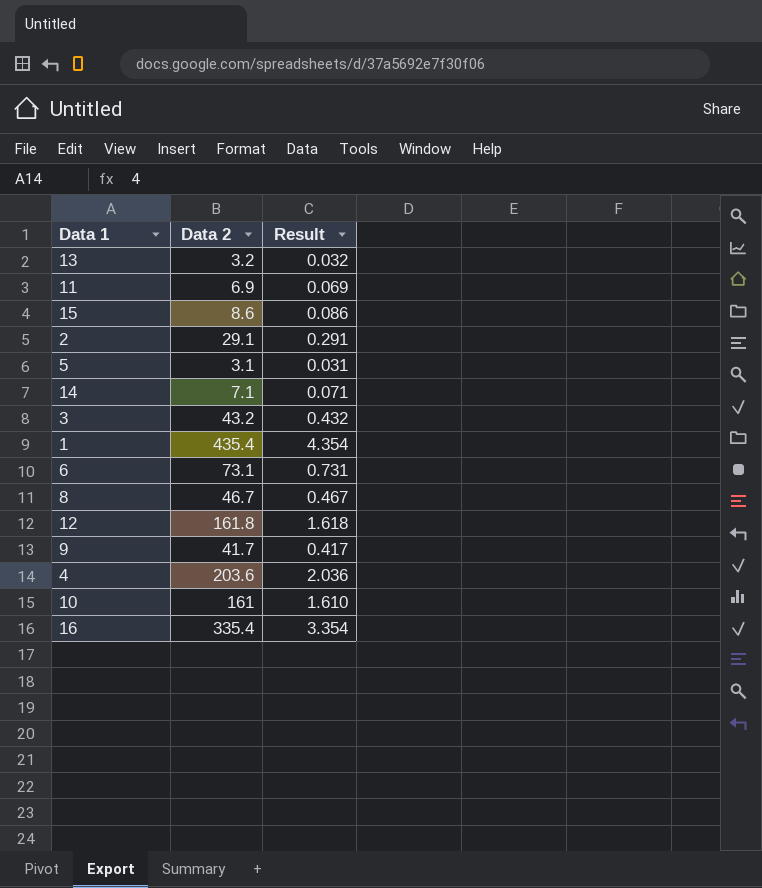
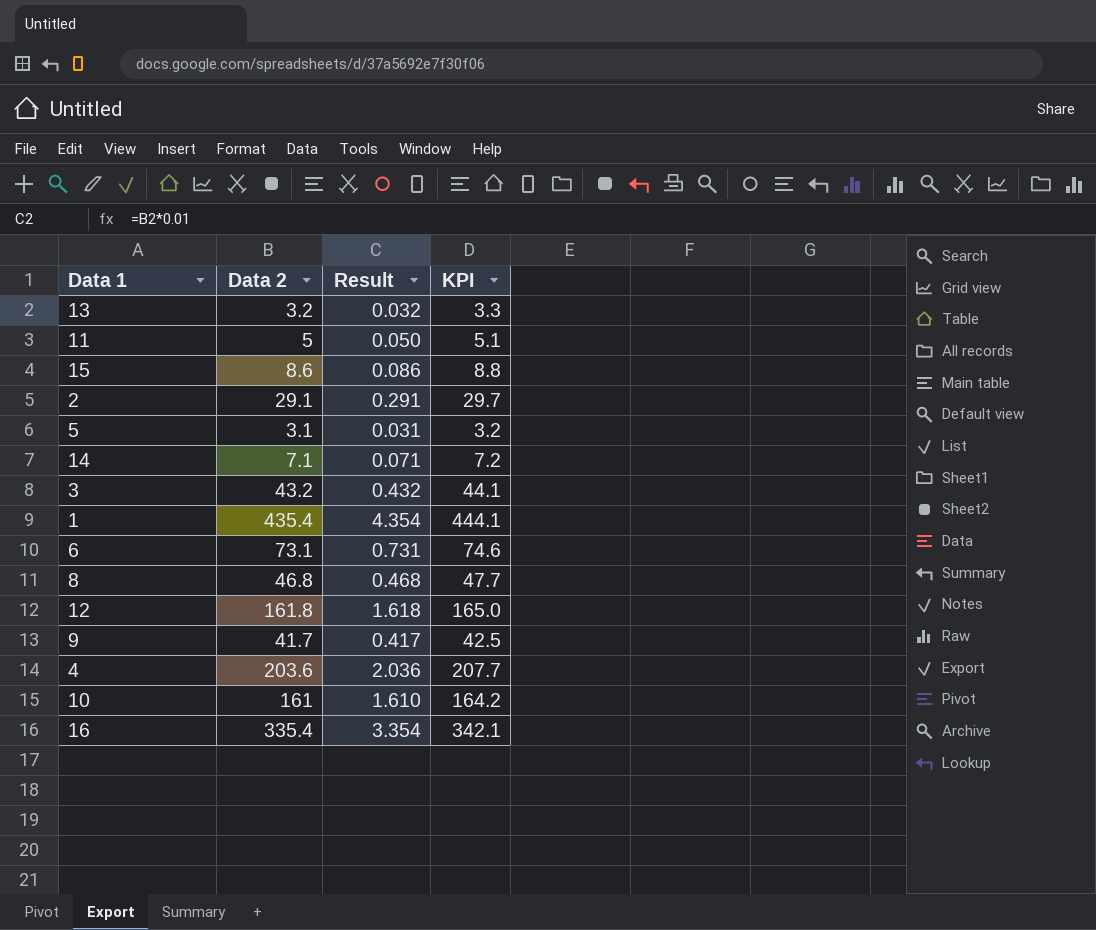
column KPI | formula: none -> [Data 2] * 1.02
11 | Data 2: 6.9 -> 5
11 | Result: 0.069 -> 0.050
8 | Data 2: 46.7 -> 46.8
8 | Result: 0.467 -> 0.468

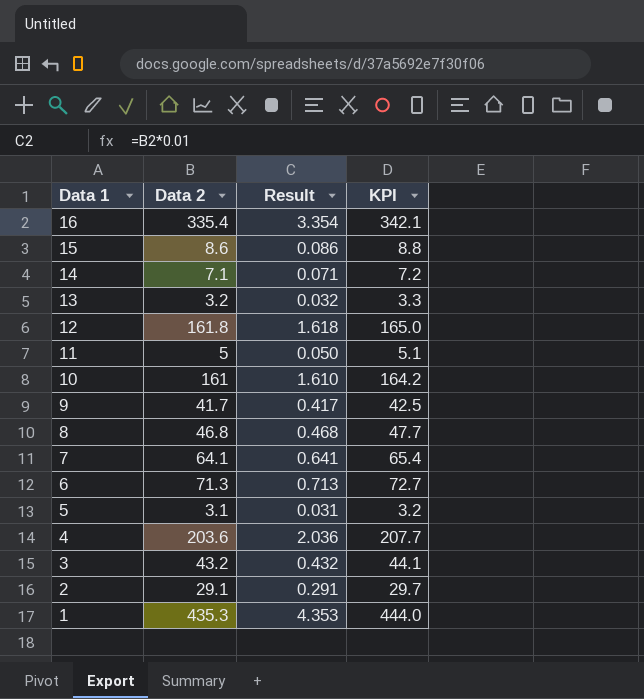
row order: none -> Data 1 descending
row 7: none -> 64.1 | 0.641 | 65.4
6 | Data 2: 73.1 -> 71.3
6 | Result: 0.731 -> 0.713
6 | KPI: 74.6 -> 72.7
1 | Data 2: 435.4 -> 435.3
1 | Result: 4.354 -> 4.353
1 | KPI: 444.1 -> 444.0

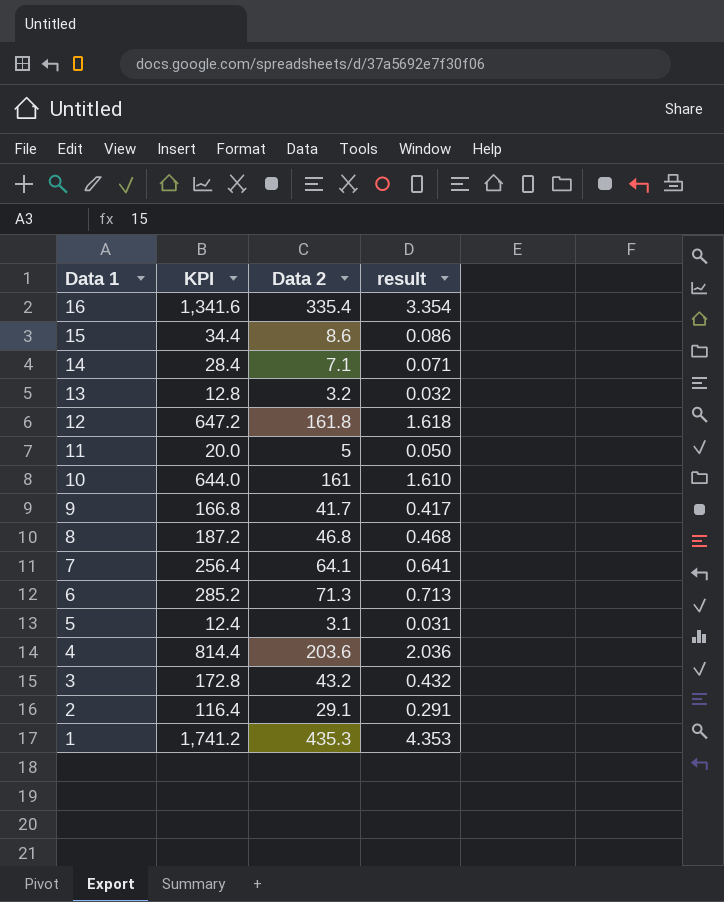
column KPI | formula: [Data 2] * 1.02 -> [Data 2] * 4
column KPI | position: 4 -> 2
column name: Result -> result

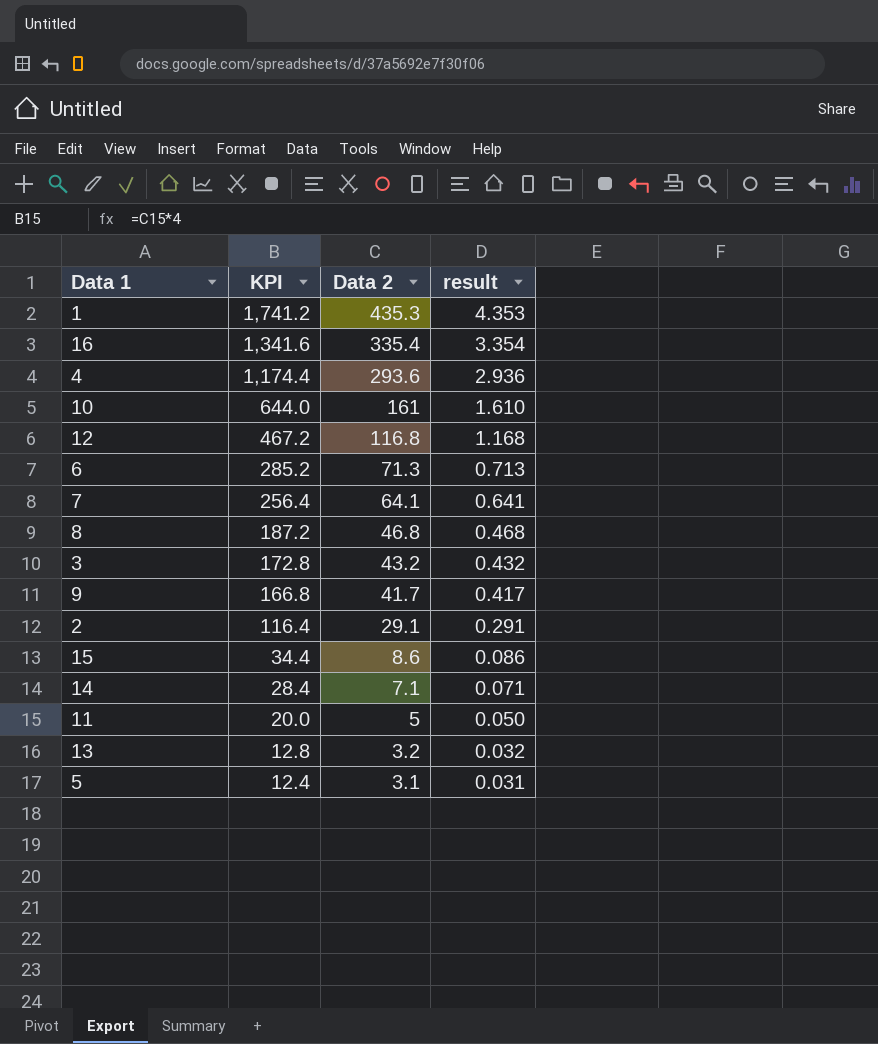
row order: Data 1 descending -> KPI descending
4 | KPI: 814.4 -> 1,174.4
4 | Data 2: 203.6 -> 293.6
4 | result: 2.036 -> 2.936
12 | KPI: 647.2 -> 467.2
12 | Data 2: 161.8 -> 116.8
12 | result: 1.618 -> 1.168

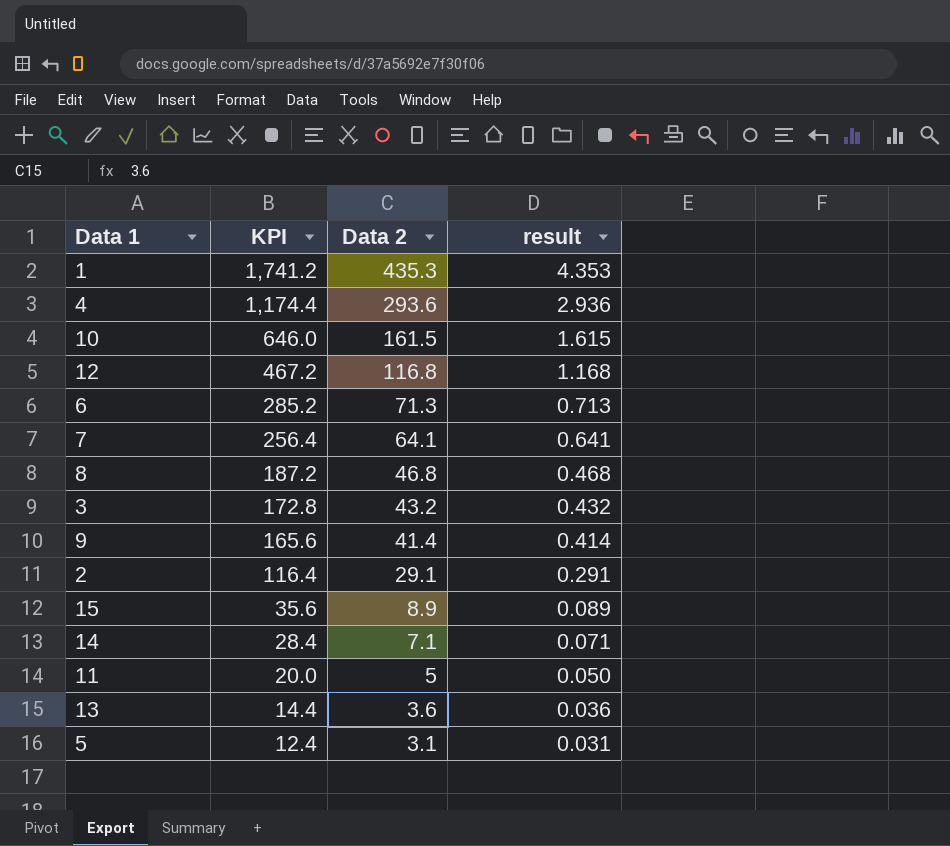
row 16: 1,341.6 | 335.4 | 3.354 -> none
10 | KPI: 644.0 -> 646.0
10 | Data 2: 161 -> 161.5
10 | result: 1.610 -> 1.615
9 | KPI: 166.8 -> 165.6
9 | Data 2: 41.7 -> 41.4
9 | result: 0.417 -> 0.414
15 | KPI: 34.4 -> 35.6
15 | Data 2: 8.6 -> 8.9
15 | result: 0.086 -> 0.089
13 | KPI: 12.8 -> 14.4
13 | Data 2: 3.2 -> 3.6
13 | result: 0.032 -> 0.036

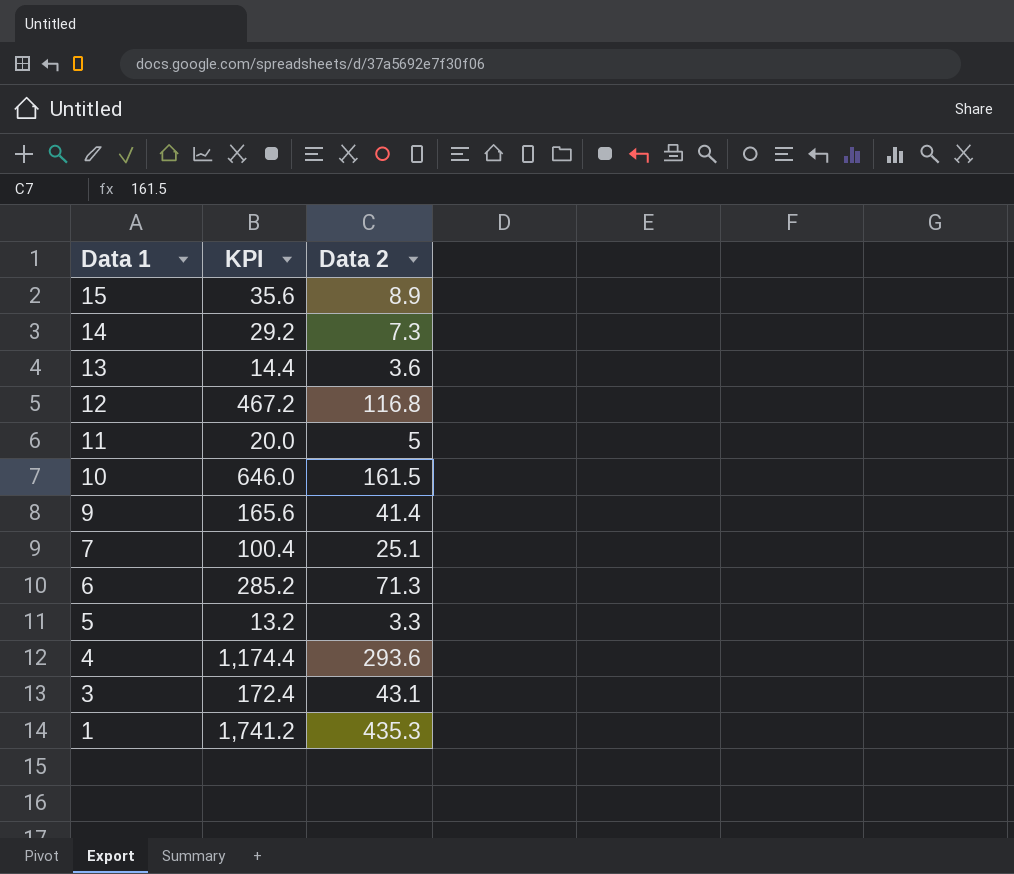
row order: KPI descending -> Data 1 descending
column result | formula: [Data 2] * 0.01 -> none
row 8: 187.2 | 46.8 | 0.468 -> none
row 2: 116.4 | 29.1 | 0.291 -> none
14 | KPI: 28.4 -> 29.2
14 | Data 2: 7.1 -> 7.3
7 | KPI: 256.4 -> 100.4
7 | Data 2: 64.1 -> 25.1
5 | KPI: 12.4 -> 13.2
5 | Data 2: 3.1 -> 3.3
3 | KPI: 172.8 -> 172.4
3 | Data 2: 43.2 -> 43.1

